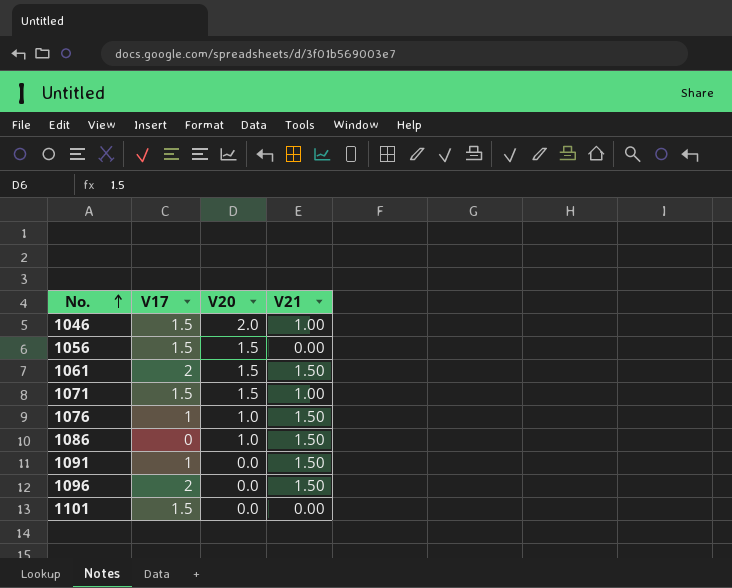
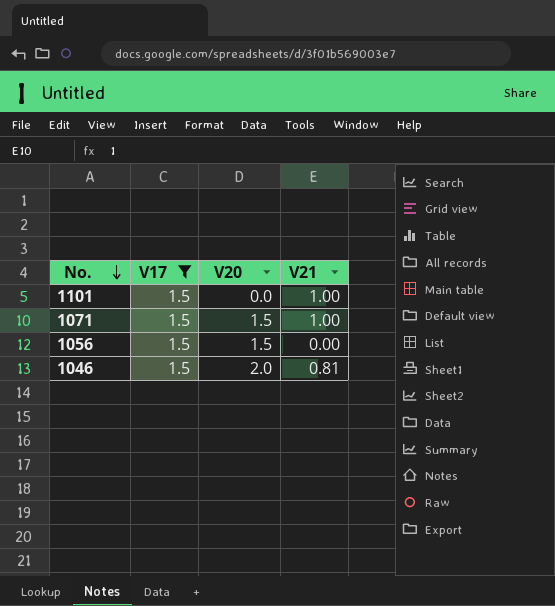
filter: none -> V17 = 1.5
row order: No. ascending -> No. descending
1101 | V21: 0.00 -> 1.00
1046 | V21: 1.00 -> 0.81

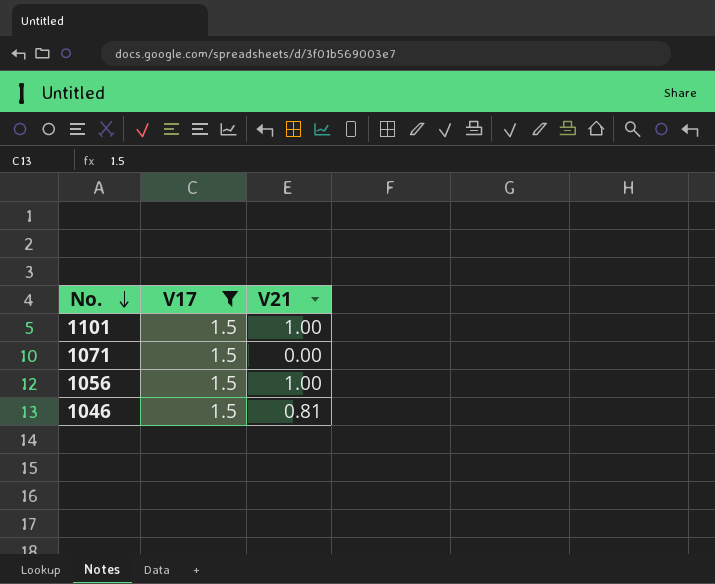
column V20 | position: 3 -> none
1071 | V21: 1.00 -> 0.00
1056 | V21: 0.00 -> 1.00

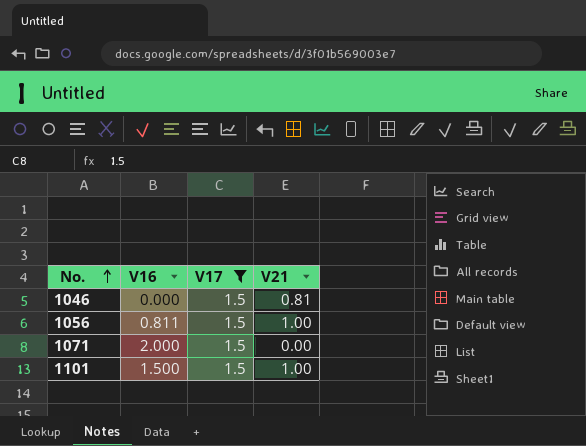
row order: No. descending -> No. ascending
column V16 | position: none -> 2

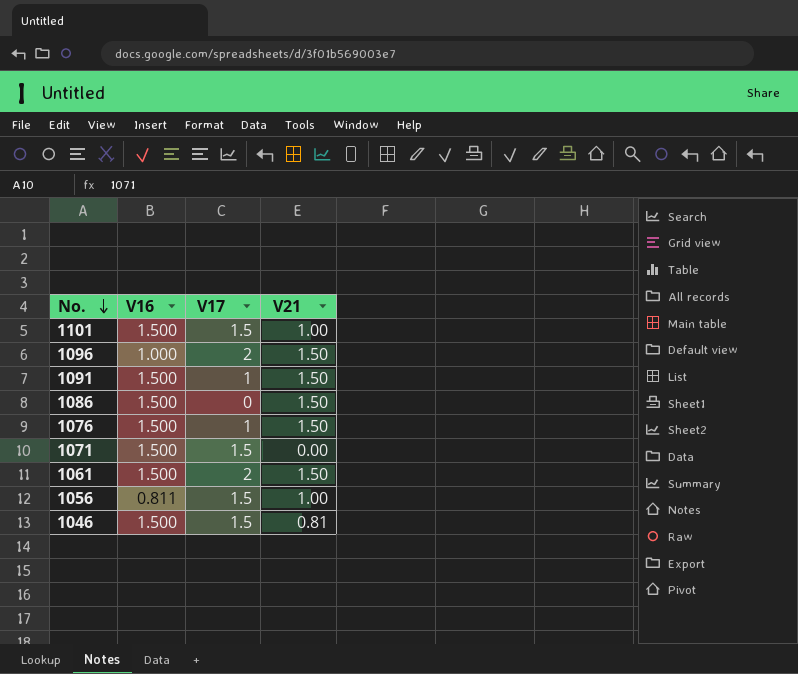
filter: V17 = 1.5 -> none
row order: No. ascending -> No. descending
1071 | V16: 2.000 -> 1.500
1046 | V16: 0.000 -> 1.500

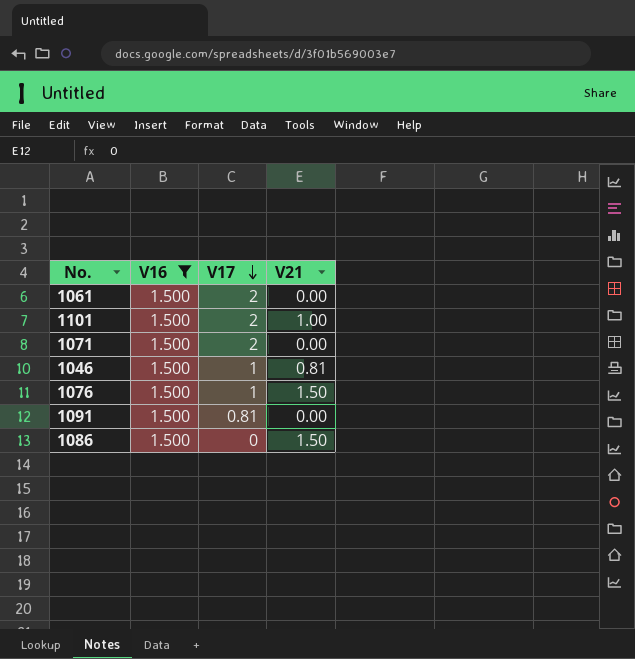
filter: none -> V16 = 1.500
row order: No. descending -> V17 descending
1061 | V21: 1.50 -> 0.00
1101 | V17: 1.5 -> 2
1071 | V17: 1.5 -> 2
1046 | V17: 1.5 -> 1
1091 | V17: 1 -> 0.81
1091 | V21: 1.50 -> 0.00

